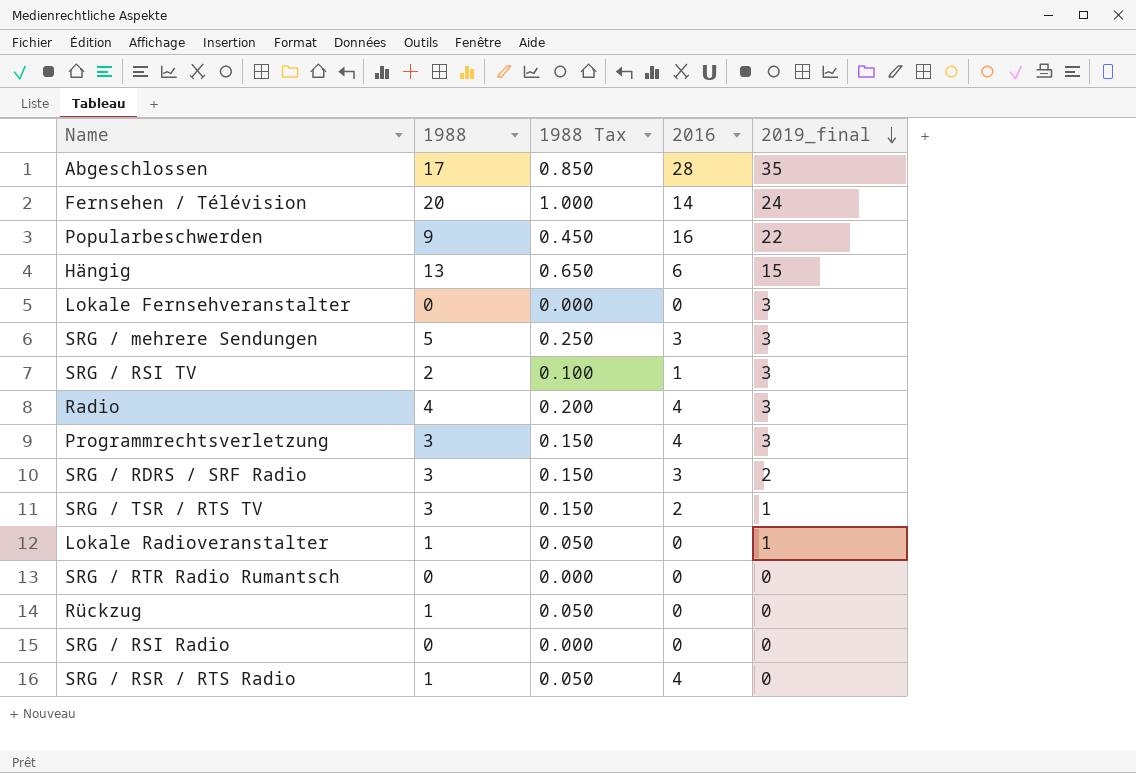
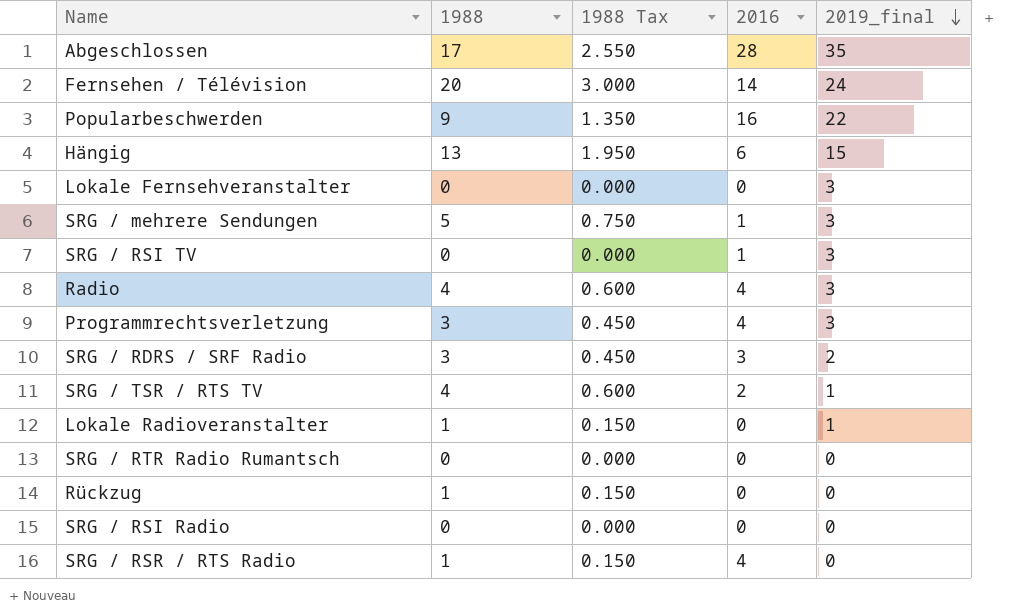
column 1988 Tax | formula: [1988] * 0.05 -> [1988] * 0.15
SRG / mehrere Sendungen | 2016: 3 -> 1
SRG / RSI TV | 1988: 2 -> 0
SRG / TSR / RTS TV | 1988: 3 -> 4

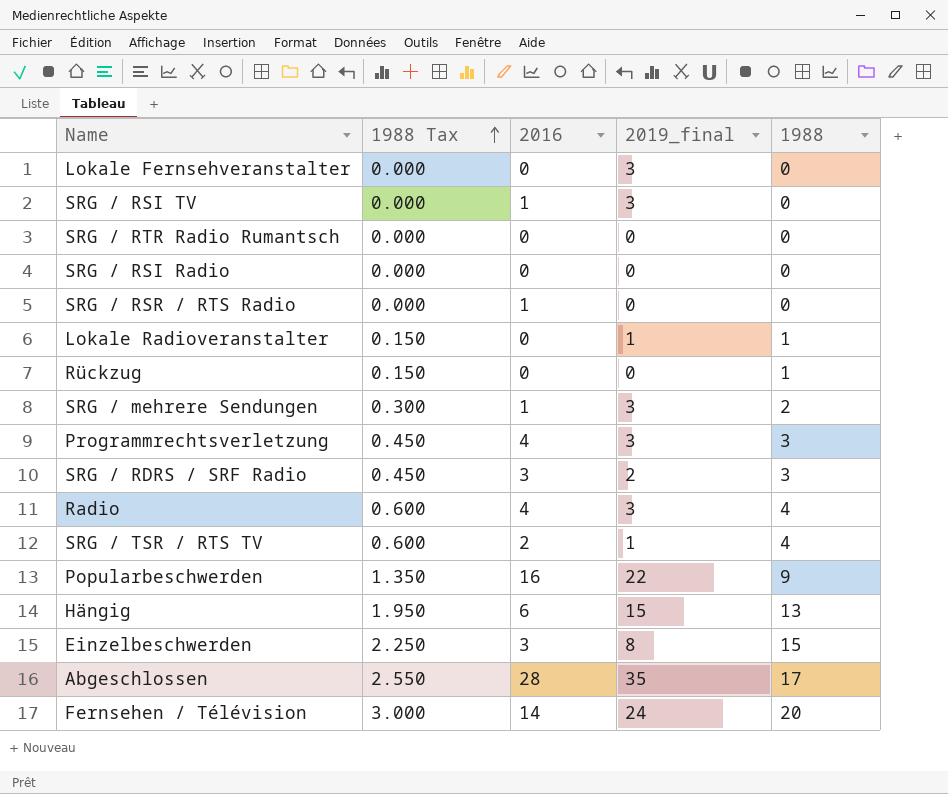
row order: 2019_final descending -> 1988 Tax ascending
column 1988 | position: 2 -> 5
SRG / RSR / RTS Radio | 1988 Tax: 0.150 -> 0.000
SRG / RSR / RTS Radio | 2016: 4 -> 1
SRG / RSR / RTS Radio | 1988: 1 -> 0
SRG / mehrere Sendungen | 1988 Tax: 0.750 -> 0.300
SRG / mehrere Sendungen | 1988: 5 -> 2
row Einzelbeschwerden: none -> 2.250 | 3 | 8 | 15

